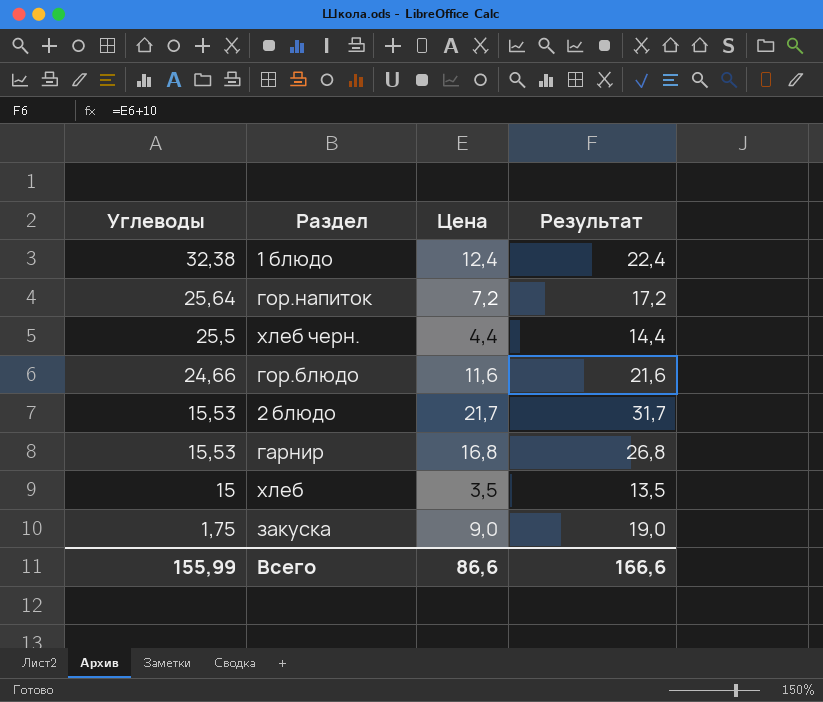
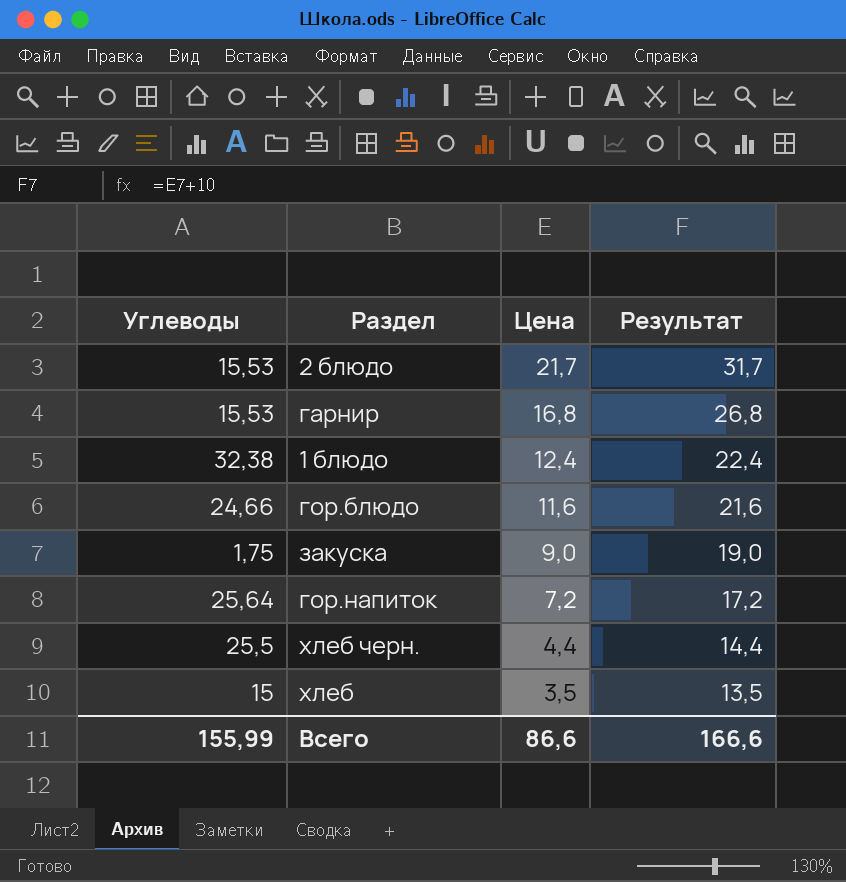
row order: Углеводы descending -> Цена descending

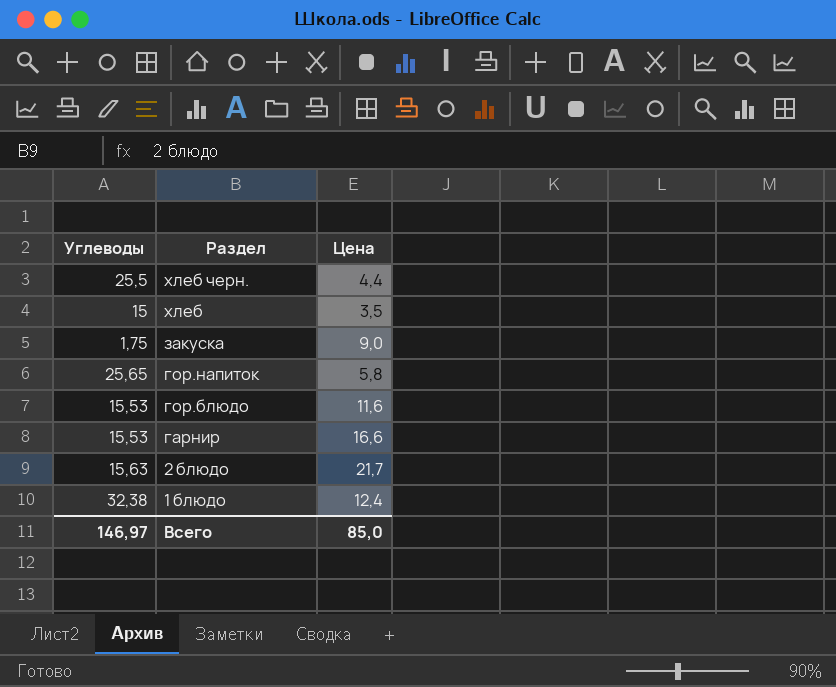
row order: Цена descending -> Раздел descending
column Результат | formula: [Цена] + 10 -> none
гор.напиток | Углеводы: 25,64 -> 25,65
гор.напиток | Цена: 7,2 -> 5,8
гор.блюдо | Углеводы: 24,66 -> 15,53
гарнир | Цена: 16,8 -> 16,6
2 блюдо | Углеводы: 15,53 -> 15,63
Всего | Углеводы: 155,99 -> 146,97
Всего | Цена: 86,6 -> 85,0

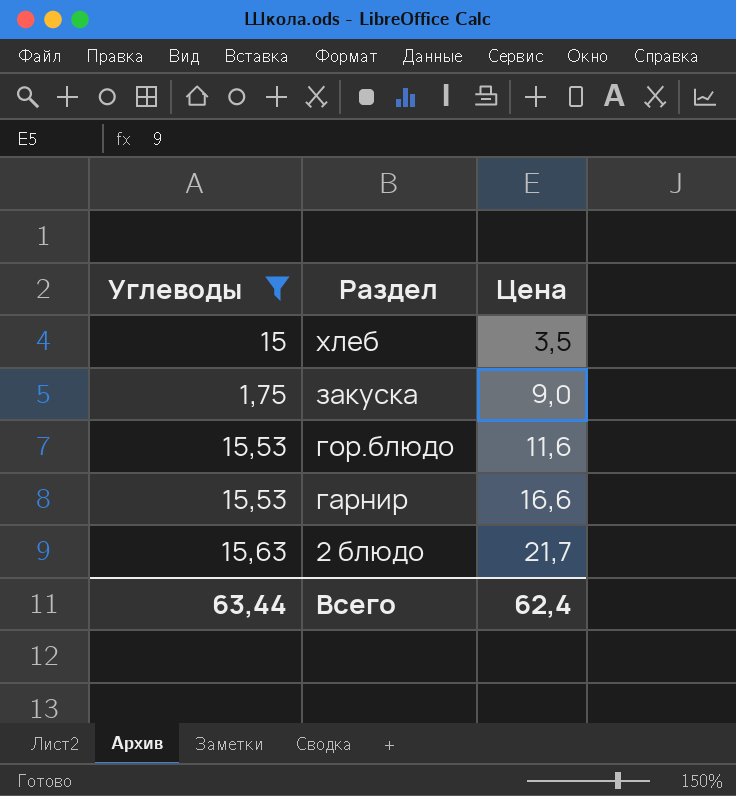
filter: none -> Углеводы <= 15,63
Всего | Углеводы: 146,97 -> 63,44
Всего | Цена: 85,0 -> 62,4

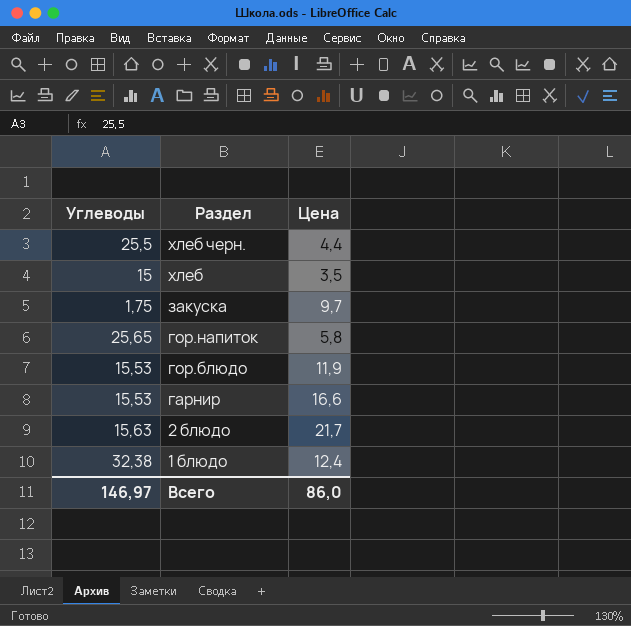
filter: Углеводы <= 15,63 -> none
закуска | Цена: 9,0 -> 9,7
гор.блюдо | Цена: 11,6 -> 11,9
Всего | Углеводы: 63,44 -> 146,97
Всего | Цена: 62,4 -> 86,0

